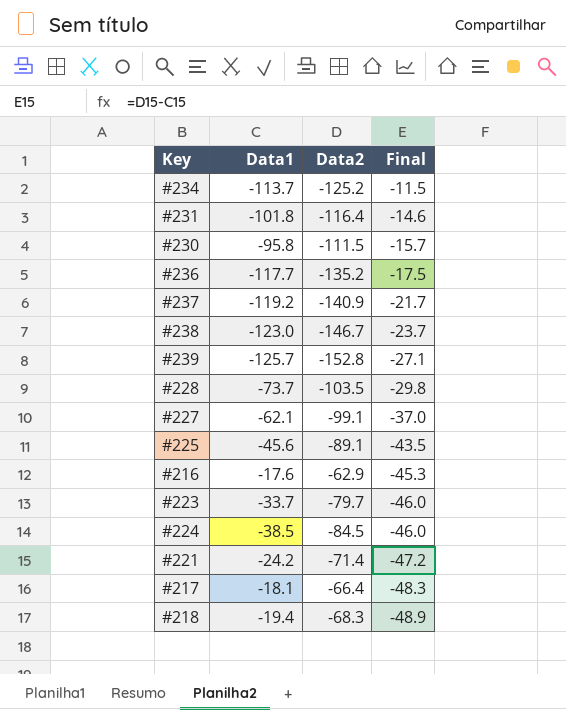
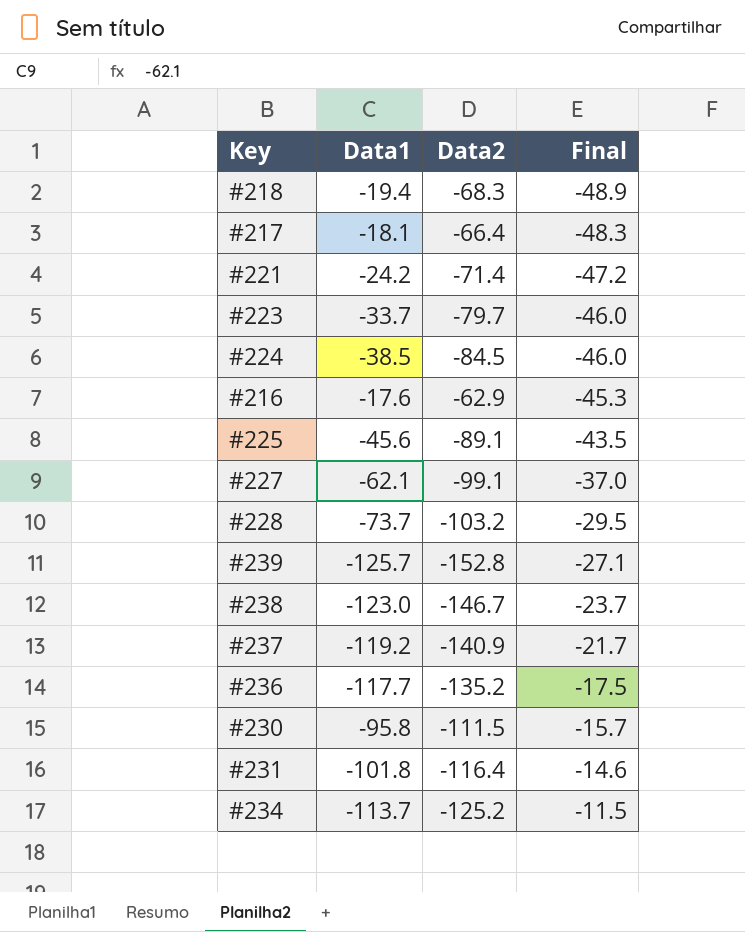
row order: Final descending -> Final ascending
#228 | Data2: -103.5 -> -103.2
#228 | Final: -29.8 -> -29.5

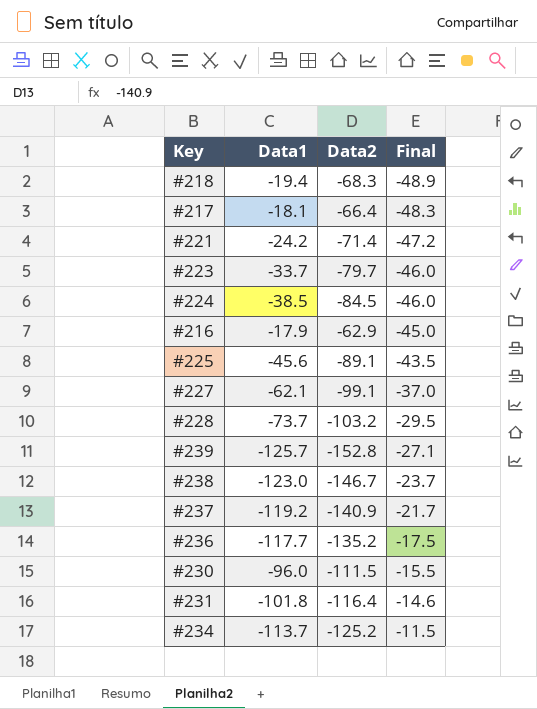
#216 | Data1: -17.6 -> -17.9
#216 | Final: -45.3 -> -45.0
#230 | Data1: -95.8 -> -96.0
#230 | Final: -15.7 -> -15.5

